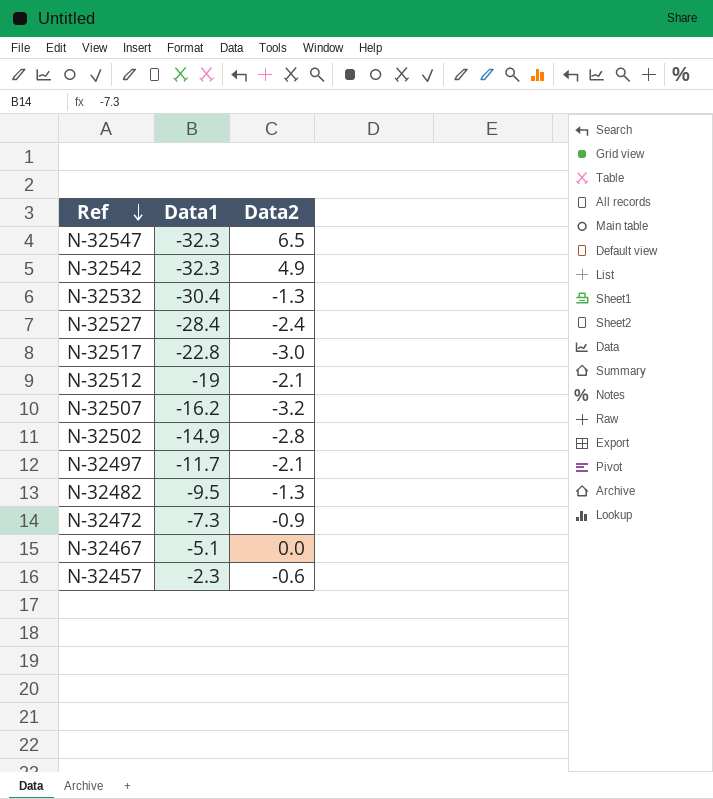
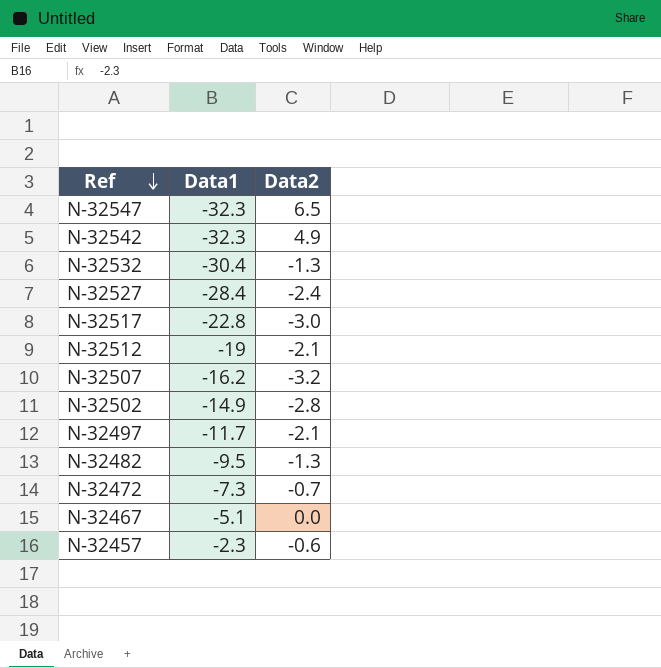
N-32472 | Data2: -0.9 -> -0.7

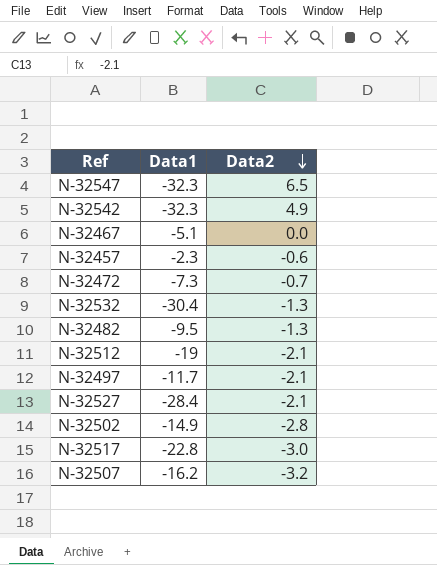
row order: Ref descending -> Data2 descending
N-32527 | Data2: -2.4 -> -2.1

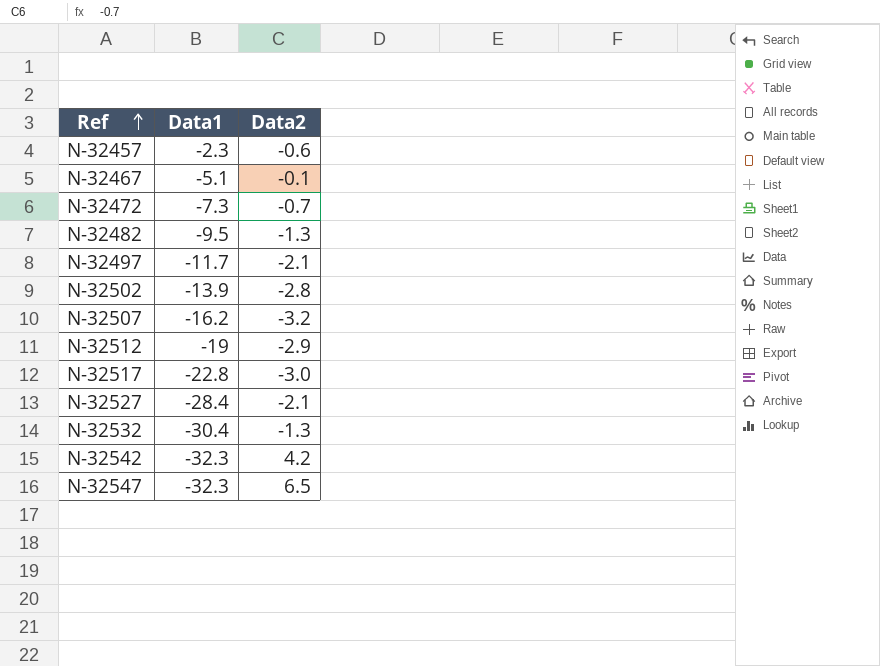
row order: Data2 descending -> Ref ascending
N-32467 | Data2: 0.0 -> -0.1
N-32502 | Data1: -14.9 -> -13.9
N-32512 | Data2: -2.1 -> -2.9
N-32542 | Data2: 4.9 -> 4.2

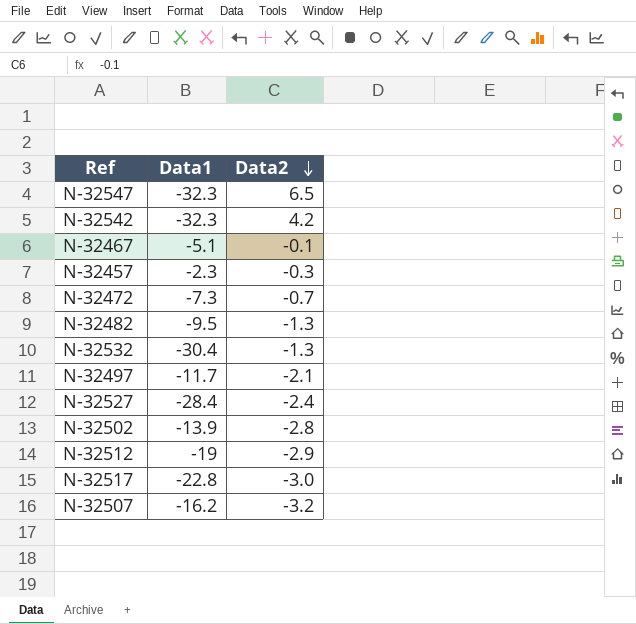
row order: Ref ascending -> Data2 descending
N-32457 | Data2: -0.6 -> -0.3
N-32527 | Data2: -2.1 -> -2.4

